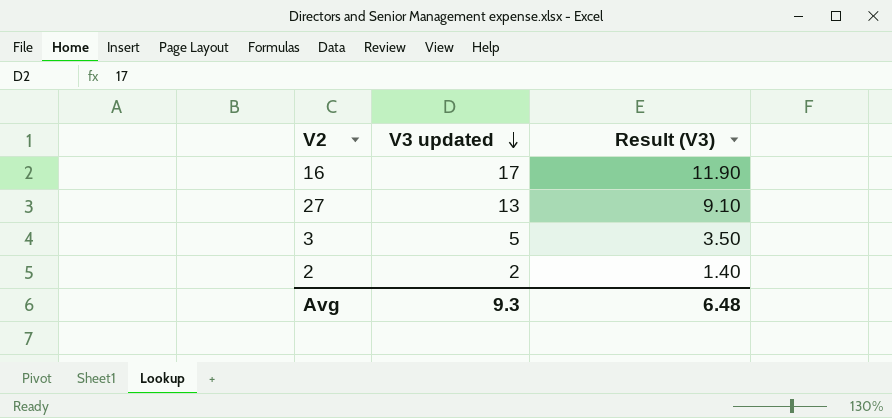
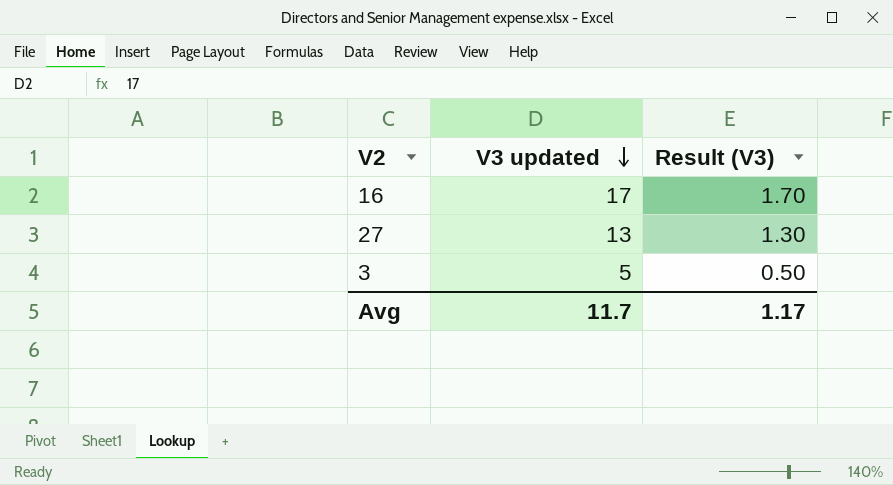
column Result (V3) | formula: [V3 updated] * 0.7 -> [V3 updated] * 0.1
row 2: 2 | 1.40 -> none
Avg | V3 updated: 9.3 -> 11.7
Avg | Result (V3): 6.48 -> 1.17

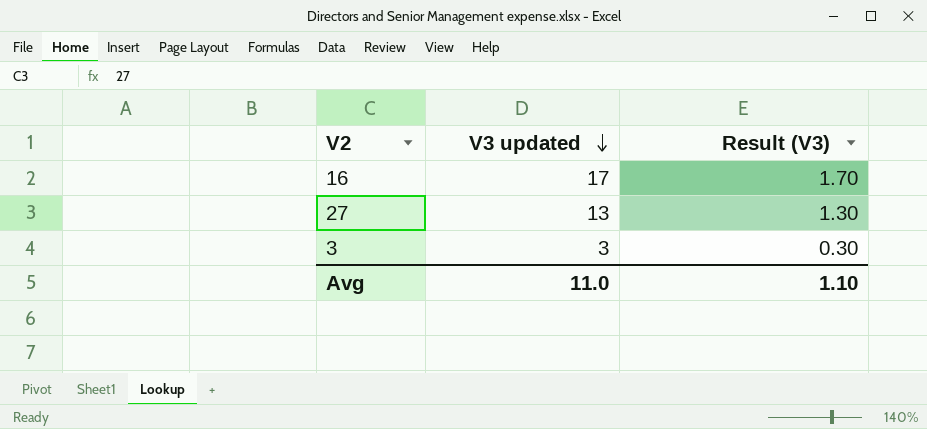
3 | V3 updated: 5 -> 3
3 | Result (V3): 0.50 -> 0.30
Avg | V3 updated: 11.7 -> 11.0
Avg | Result (V3): 1.17 -> 1.10

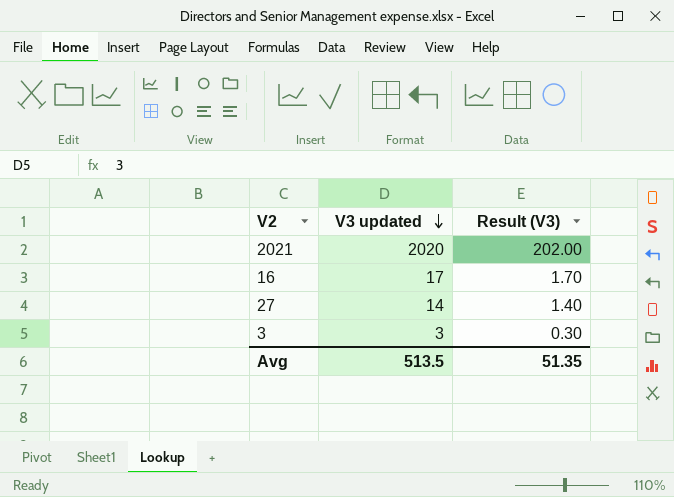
row 2021: none -> 2020 | 202.00
27 | V3 updated: 13 -> 14
27 | Result (V3): 1.30 -> 1.40
Avg | V3 updated: 11.0 -> 513.5
Avg | Result (V3): 1.10 -> 51.35

